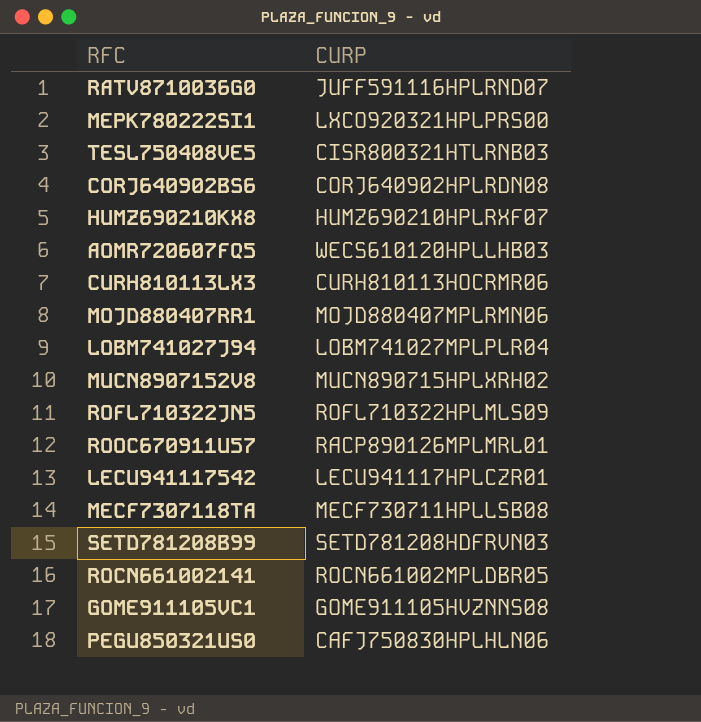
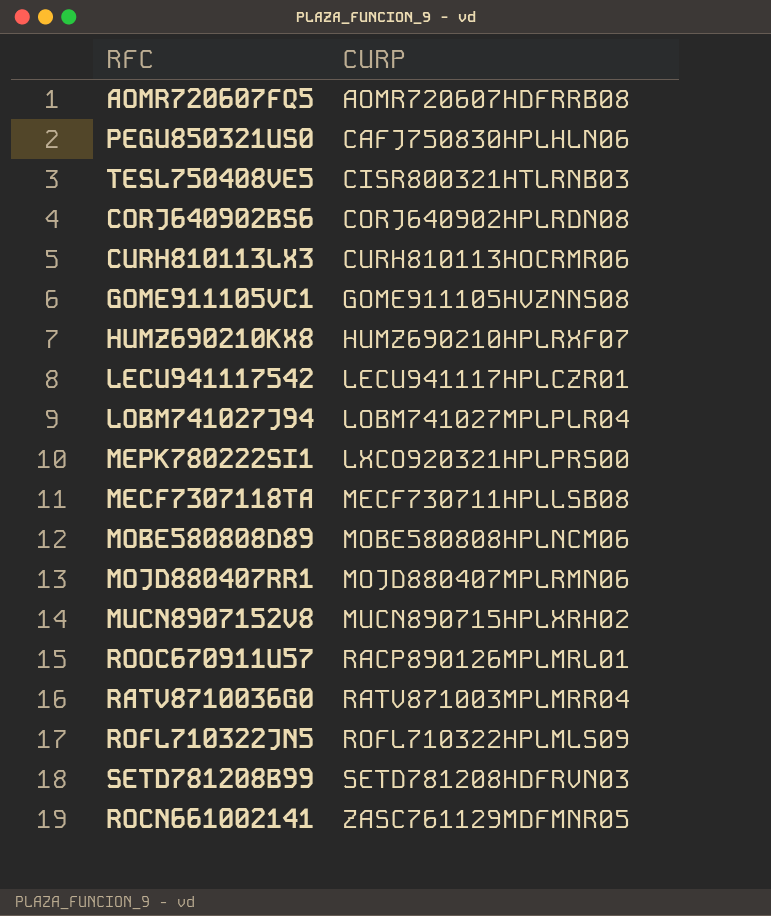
row order: none -> CURP ascending
AOMR720607FQ5 | CURP: WECS610120HPLLHB03 -> AOMR720607HDFRRB08
row MOBE580808D89: none -> MOBE580808HPLNCM06
RATV8710036G0 | CURP: JUFF591116HPLRND07 -> RATV871003MPLMRR04
ROCN661002141 | CURP: ROCN661002MPLDBR05 -> ZASC761129MDFMNR05

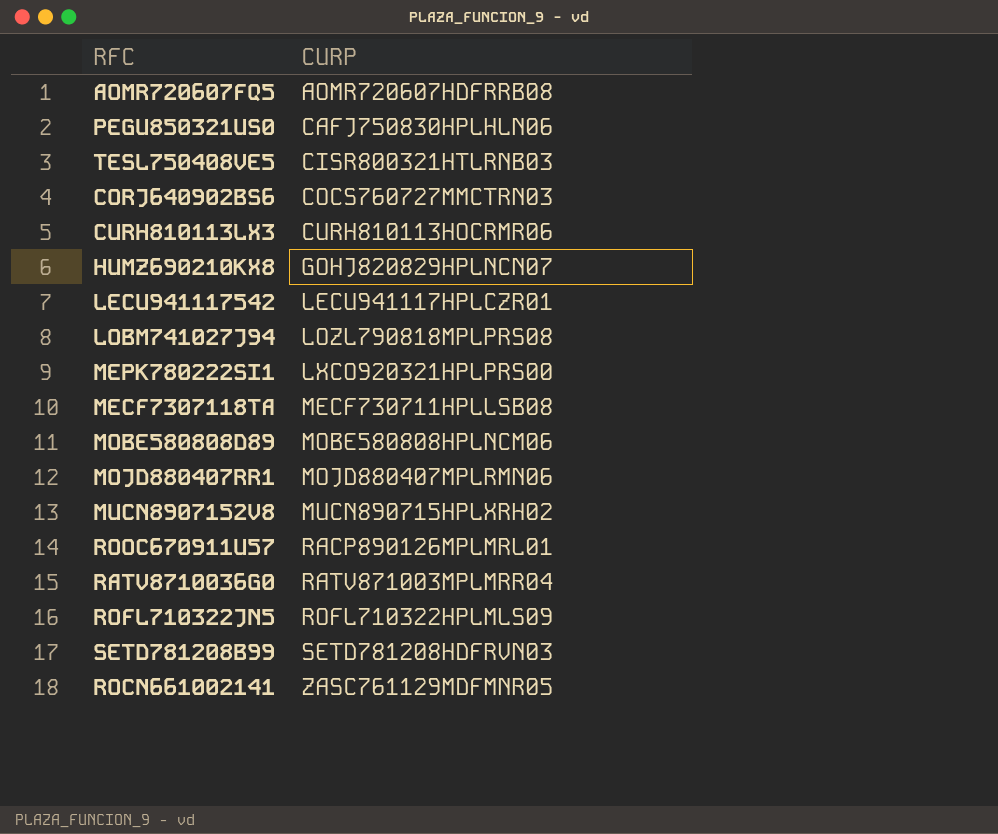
row GOME911105VC1: GOME911105HVZNNS08 -> none
CORJ640902BS6 | CURP: CORJ640902HPLRDN08 -> COCS760727MMCTRN03
HUMZ690210KX8 | CURP: HUMZ690210HPLRXF07 -> GOHJ820829HPLNCN07
LOBM741027J94 | CURP: LOBM741027MPLPLR04 -> LOZL790818MPLPRS08

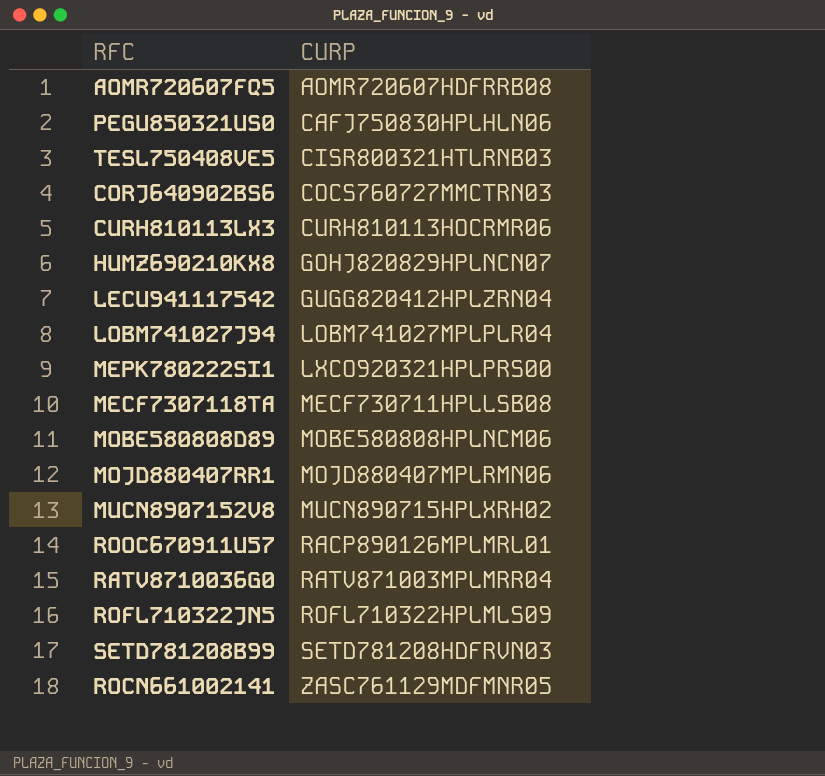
LECU941117542 | CURP: LECU941117HPLCZR01 -> GUGG820412HPLZRN04
LOBM741027J94 | CURP: LOZL790818MPLPRS08 -> LOBM741027MPLPLR04

